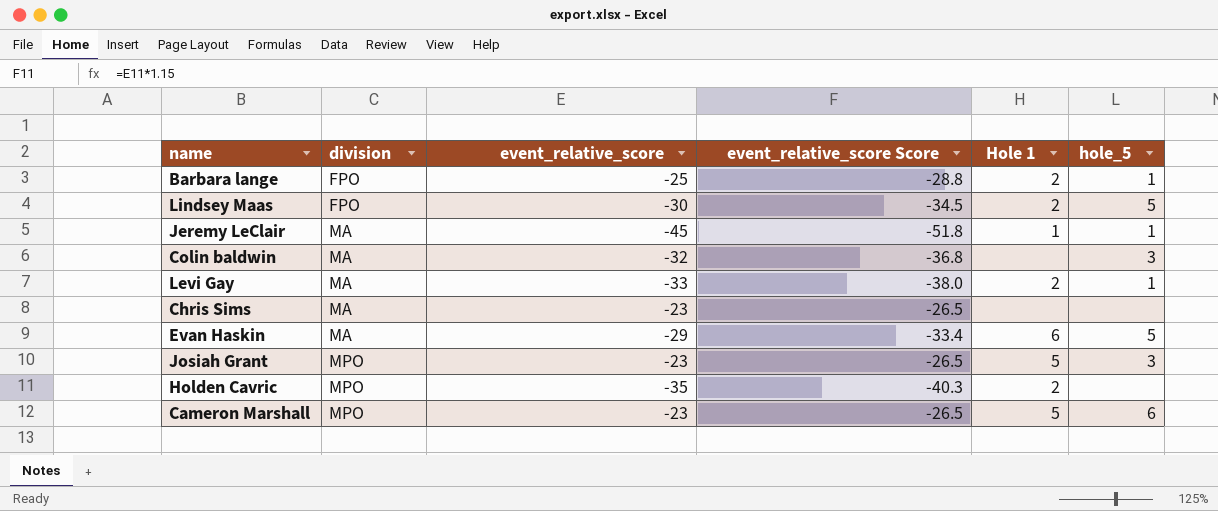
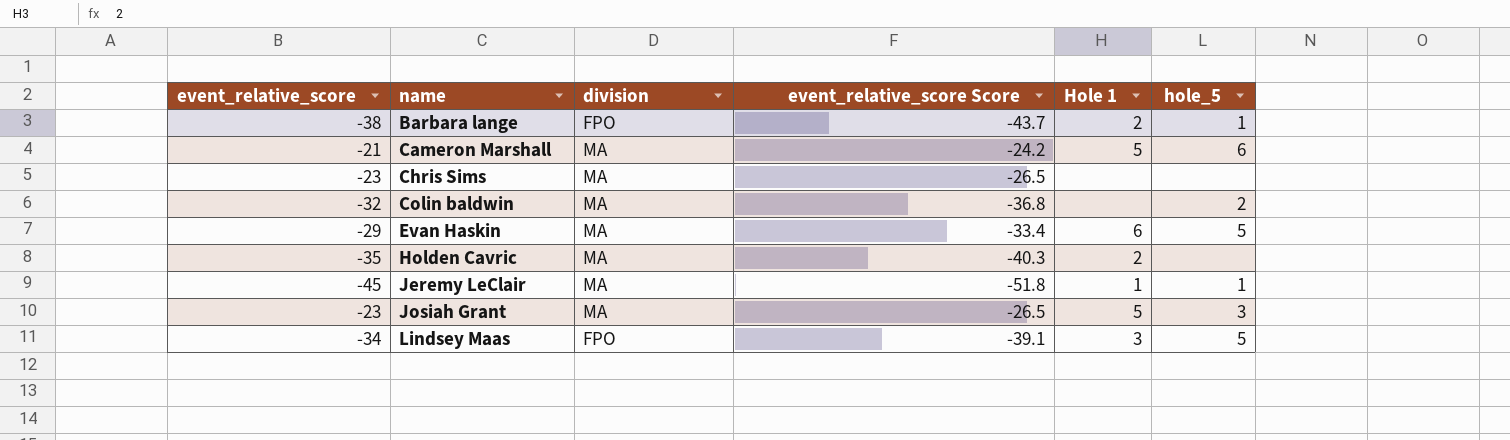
row order: division ascending -> name ascending
column event_relative_score | position: 3 -> 1
row Levi Gay: MA | -33 | -38.0 | 2 | 1 -> none
Barbara lange | event_relative_score: -25 -> -38
Barbara lange | event_relative_score Score: -28.8 -> -43.7
Cameron Marshall | event_relative_score: -23 -> -21
Cameron Marshall | division: MPO -> MA
Cameron Marshall | event_relative_score Score: -26.5 -> -24.2
Colin baldwin | hole_5: 3 -> 2
Holden Cavric | division: MPO -> MA
Josiah Grant | division: MPO -> MA
Lindsey Maas | event_relative_score: -30 -> -34
Lindsey Maas | event_relative_score Score: -34.5 -> -39.1
Lindsey Maas | Hole 1: 2 -> 3

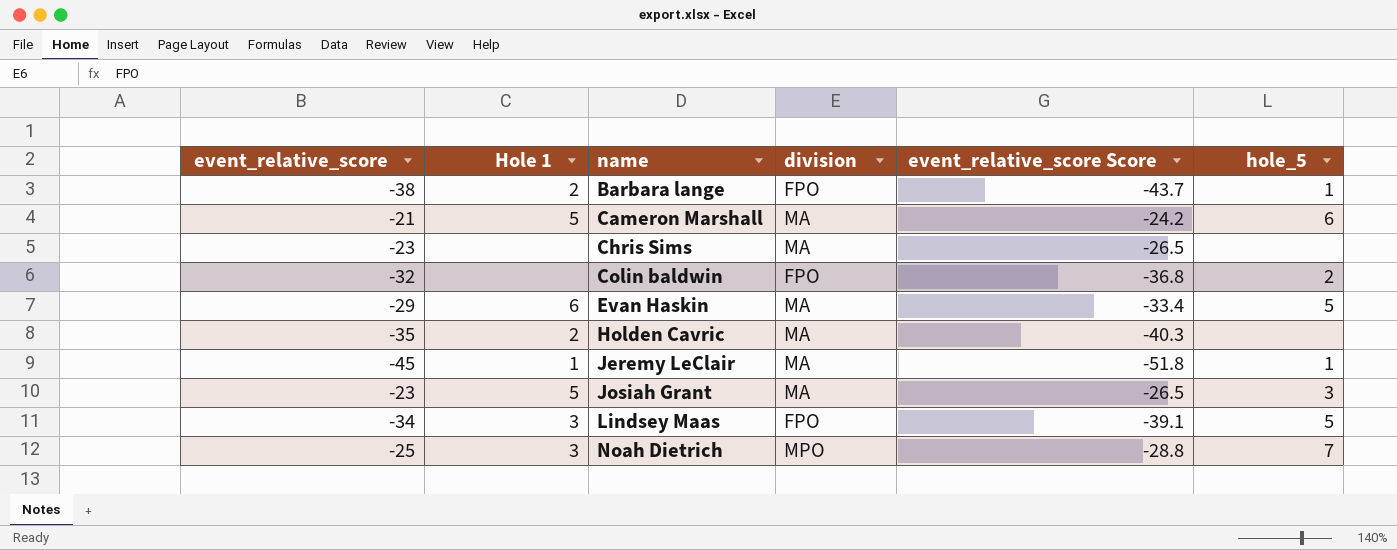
column Hole 1 | position: 5 -> 2
Colin baldwin | division: MA -> FPO
row Noah Dietrich: none -> -25 | 3 | MPO | -28.8 | 7

